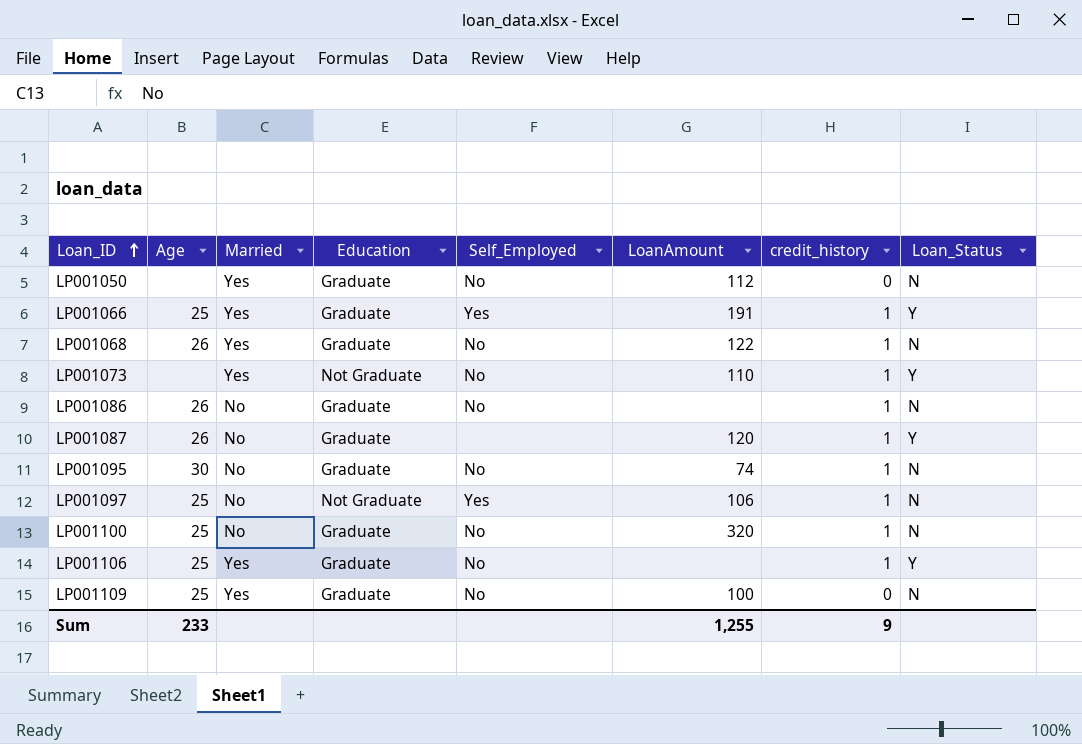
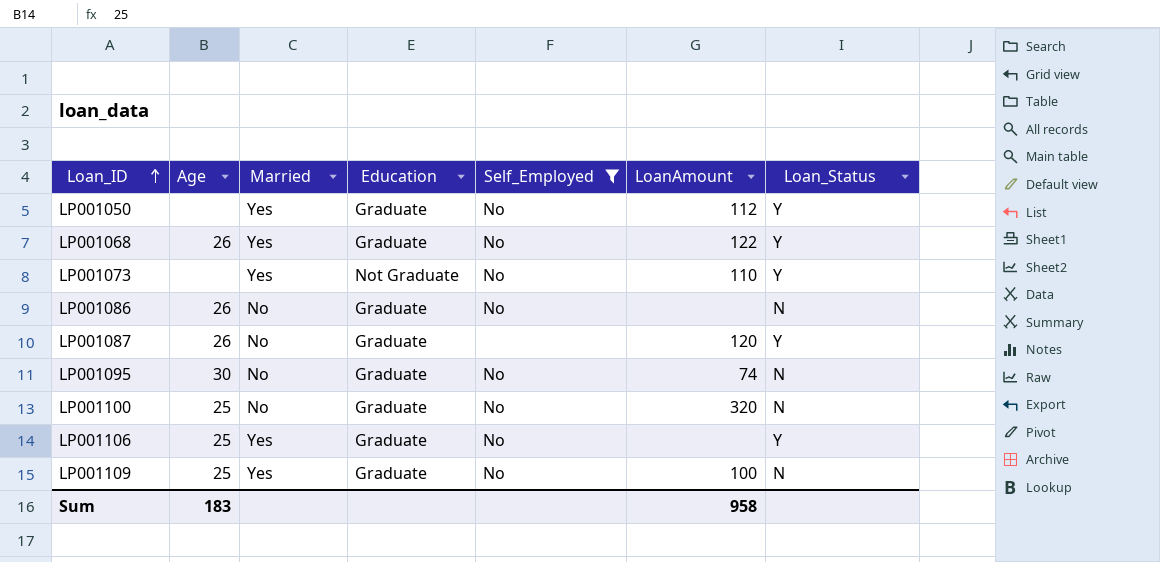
filter: none -> Self_Employed != Yes
column credit_history | position: 7 -> none
LP001050 | Loan_Status: N -> Y
LP001068 | Loan_Status: N -> Y
Sum | Age: 233 -> 183
Sum | LoanAmount: 1,255 -> 958

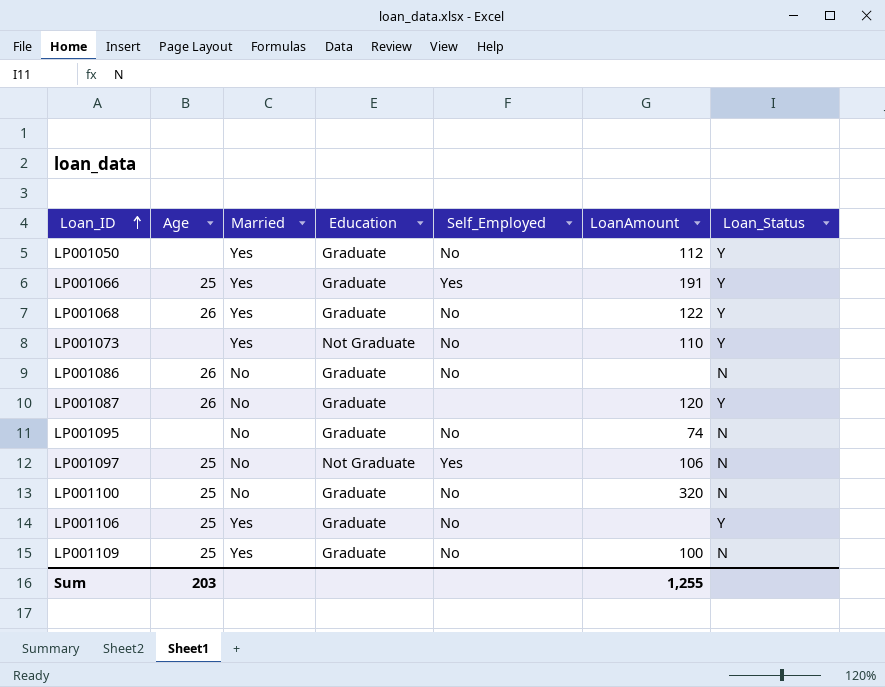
filter: Self_Employed != Yes -> none
LP001095 | Age: 30 -> none
Sum | Age: 183 -> 203
Sum | LoanAmount: 958 -> 1,255

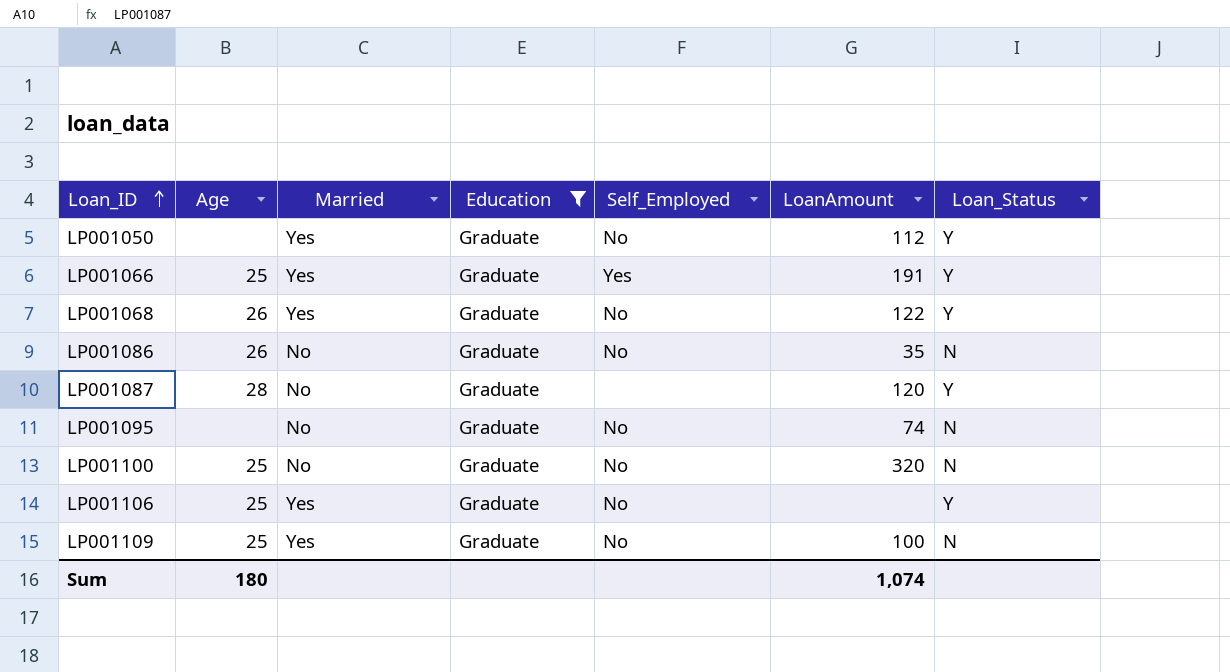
filter: none -> Education = Graduate
LP001086 | LoanAmount: none -> 35
LP001087 | Age: 26 -> 28
Sum | Age: 203 -> 180
Sum | LoanAmount: 1,255 -> 1,074

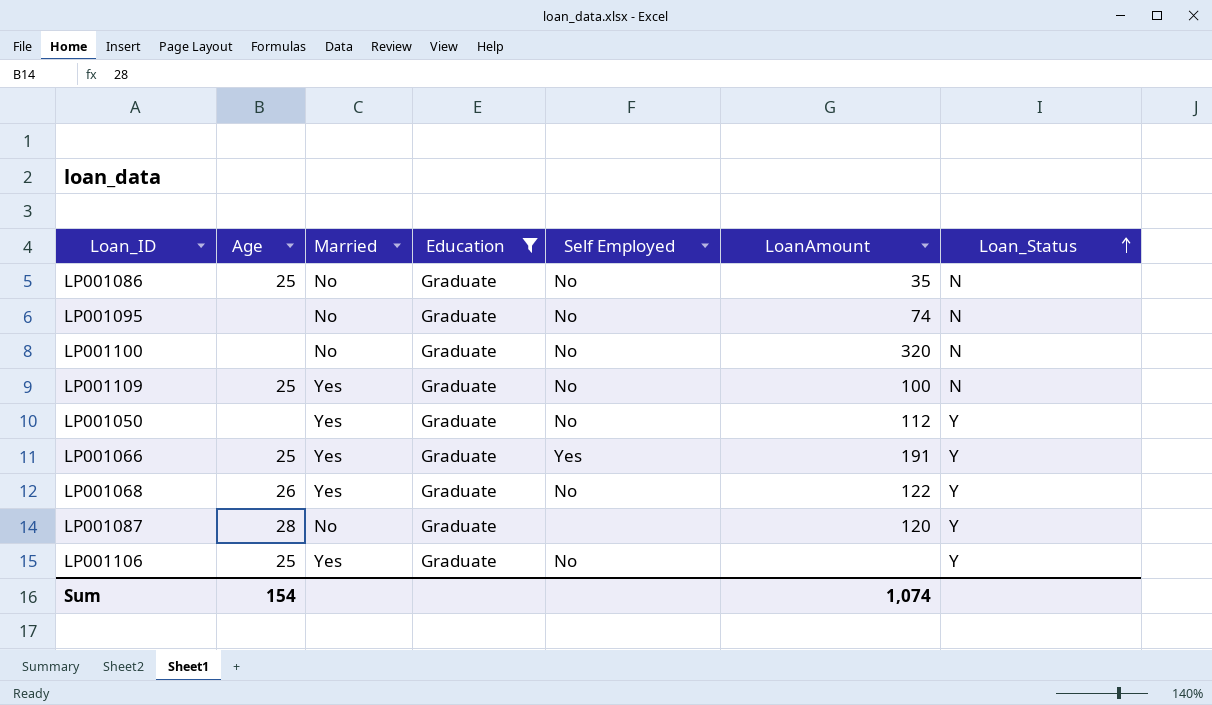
row order: Loan_ID ascending -> Loan_Status ascending
column name: Self_Employed -> Self Employed
LP001086 | Age: 26 -> 25
LP001100 | Age: 25 -> none
Sum | Age: 180 -> 154

